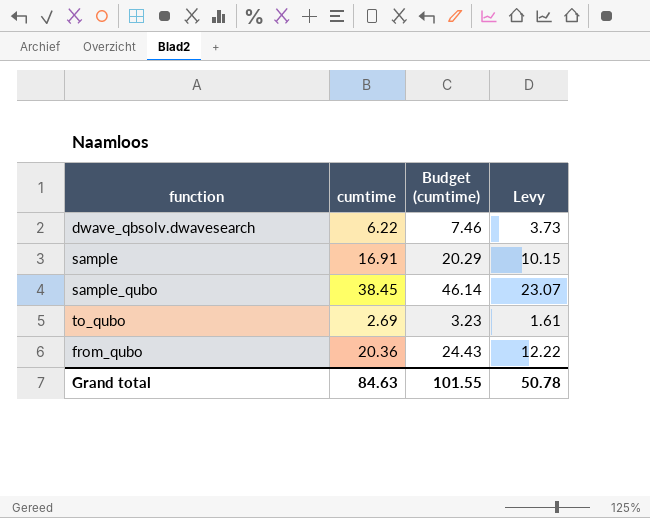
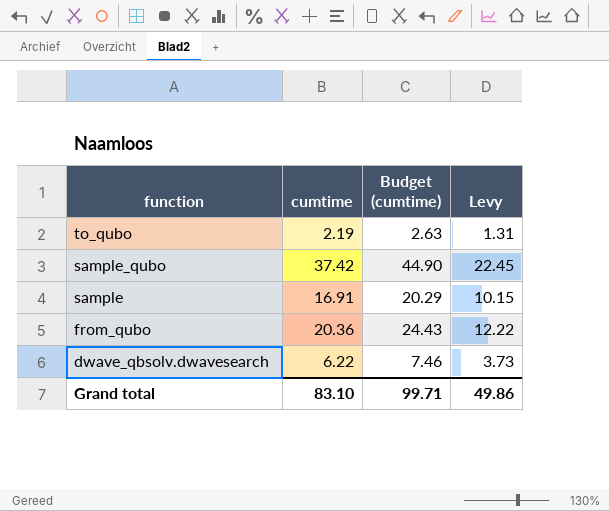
row order: none -> function descending
to_qubo | cumtime: 2.69 -> 2.19
to_qubo | Budget (cumtime): 3.23 -> 2.63
to_qubo | Levy: 1.61 -> 1.31
sample_qubo | cumtime: 38.45 -> 37.42
sample_qubo | Budget (cumtime): 46.14 -> 44.90
sample_qubo | Levy: 23.07 -> 22.45
Grand total | cumtime: 84.63 -> 83.10
Grand total | Budget (cumtime): 101.55 -> 99.71
Grand total | Levy: 50.78 -> 49.86

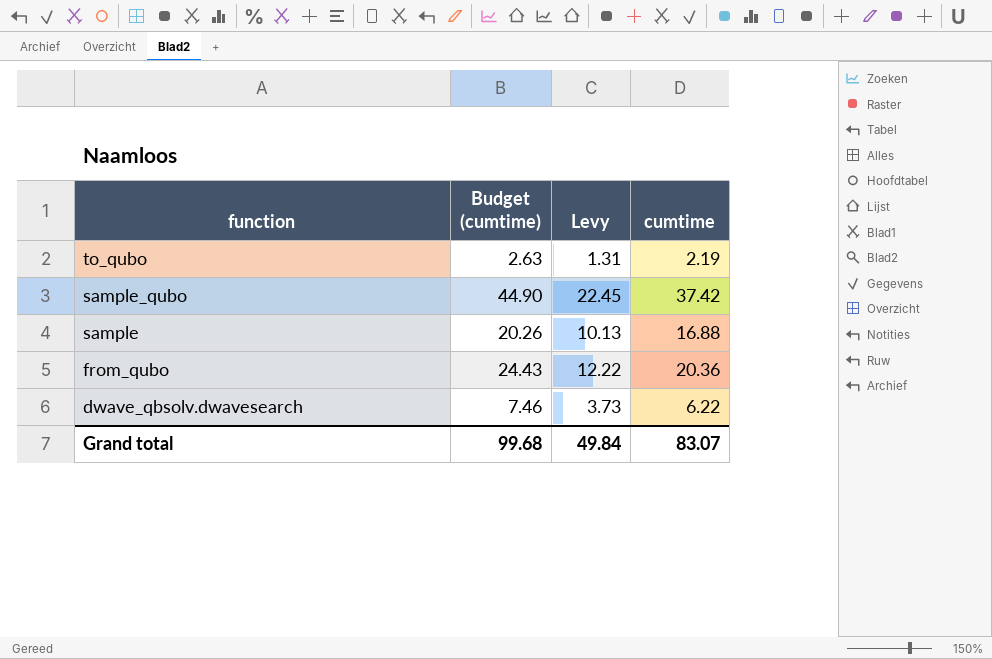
column cumtime | position: 2 -> 4
sample | Budget (cumtime): 20.29 -> 20.26
sample | Levy: 10.15 -> 10.13
sample | cumtime: 16.91 -> 16.88
Grand total | Budget (cumtime): 99.71 -> 99.68
Grand total | Levy: 49.86 -> 49.84
Grand total | cumtime: 83.10 -> 83.07

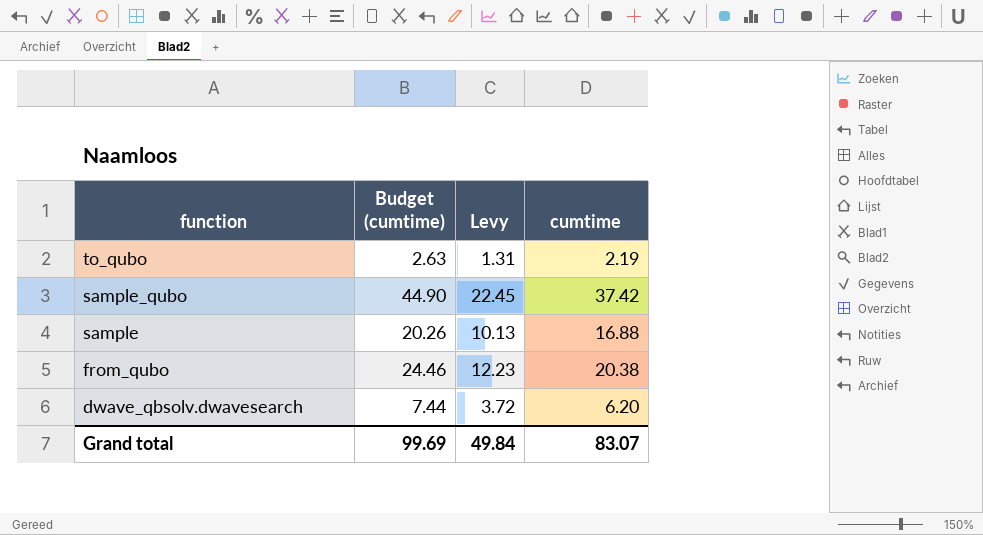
from_qubo | Budget (cumtime): 24.43 -> 24.46
from_qubo | Levy: 12.22 -> 12.23
from_qubo | cumtime: 20.36 -> 20.38
dwave_qbsolv.dwavesearch | Budget (cumtime): 7.46 -> 7.44
dwave_qbsolv.dwavesearch | Levy: 3.73 -> 3.72
dwave_qbsolv.dwavesearch | cumtime: 6.22 -> 6.20
Grand total | Budget (cumtime): 99.68 -> 99.69

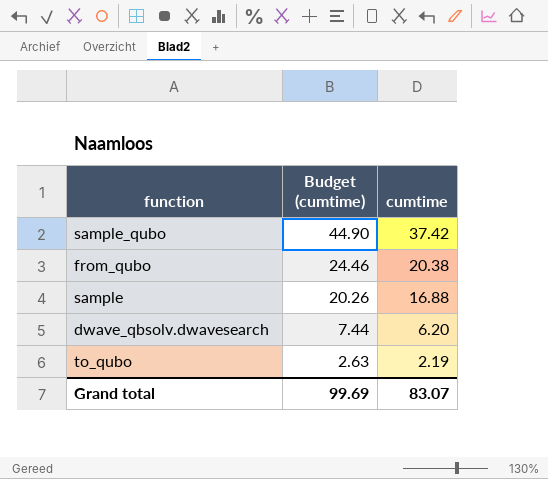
row order: function descending -> Budget (cumtime) descending
column Levy | formula: [cumtime] * 0.6 -> none

